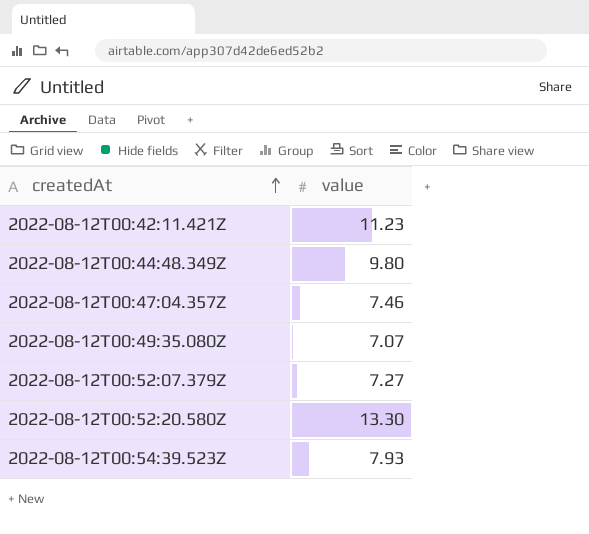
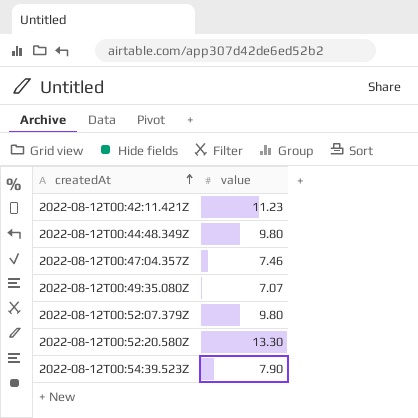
2022-08-12T00:52:07.379Z | value: 7.27 -> 9.80
2022-08-12T00:54:39.523Z | value: 7.93 -> 7.90

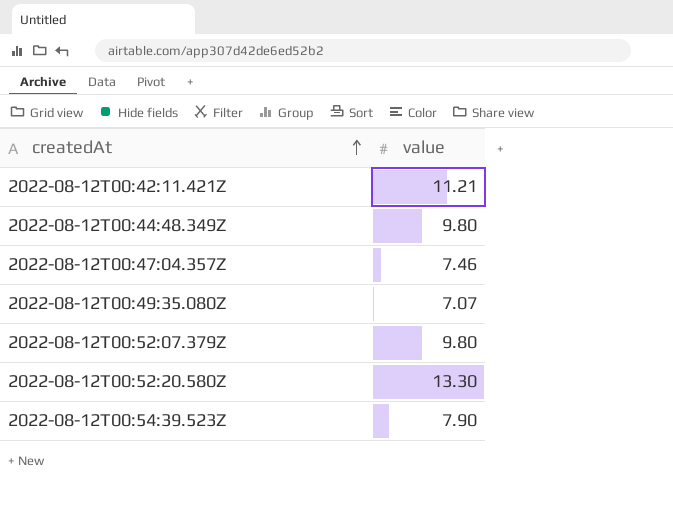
2022-08-12T00:42:11.421Z | value: 11.23 -> 11.21

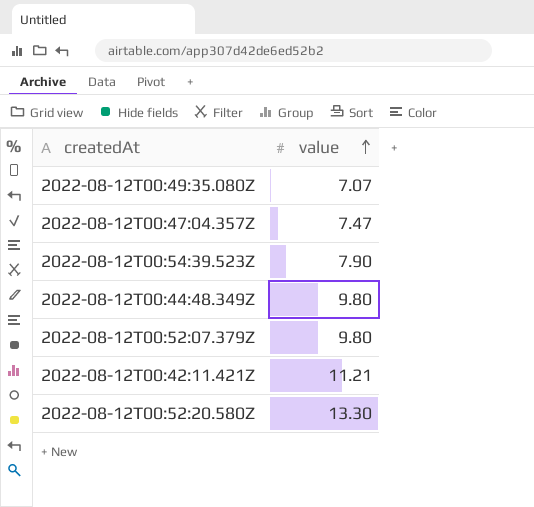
row order: createdAt ascending -> value ascending
2022-08-12T00:47:04.357Z | value: 7.46 -> 7.47

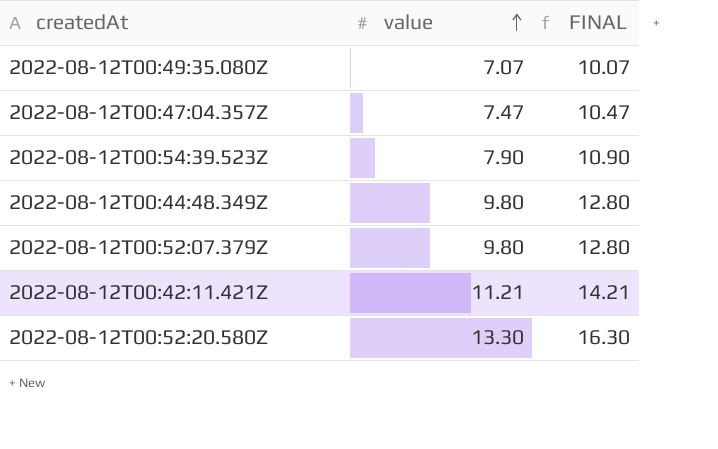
column FINAL | formula: none -> [value] + 3

